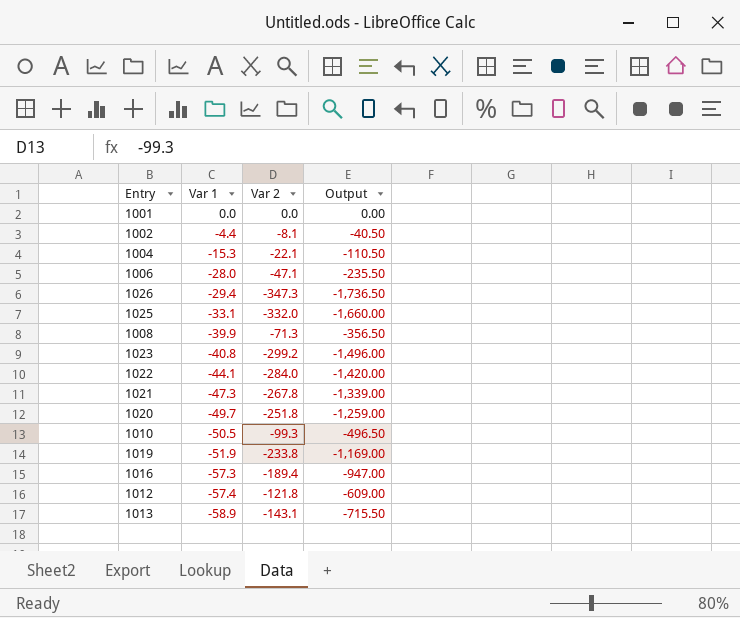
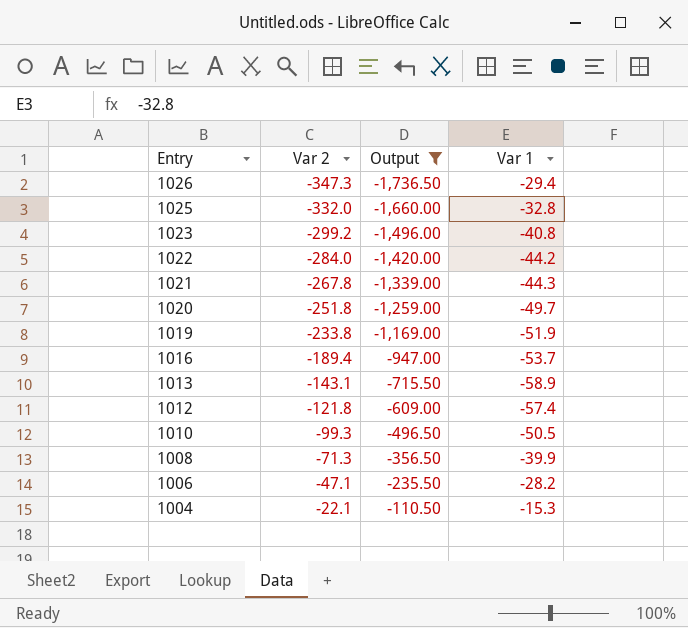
filter: none -> Output <= -110.50
row order: Var 1 descending -> Entry descending
column Var 1 | position: 2 -> 4
1025 | Var 1: -33.1 -> -32.8
1022 | Var 1: -44.1 -> -44.2
1021 | Var 1: -47.3 -> -44.3
1016 | Var 1: -57.3 -> -53.7
1006 | Var 1: -28.0 -> -28.2

